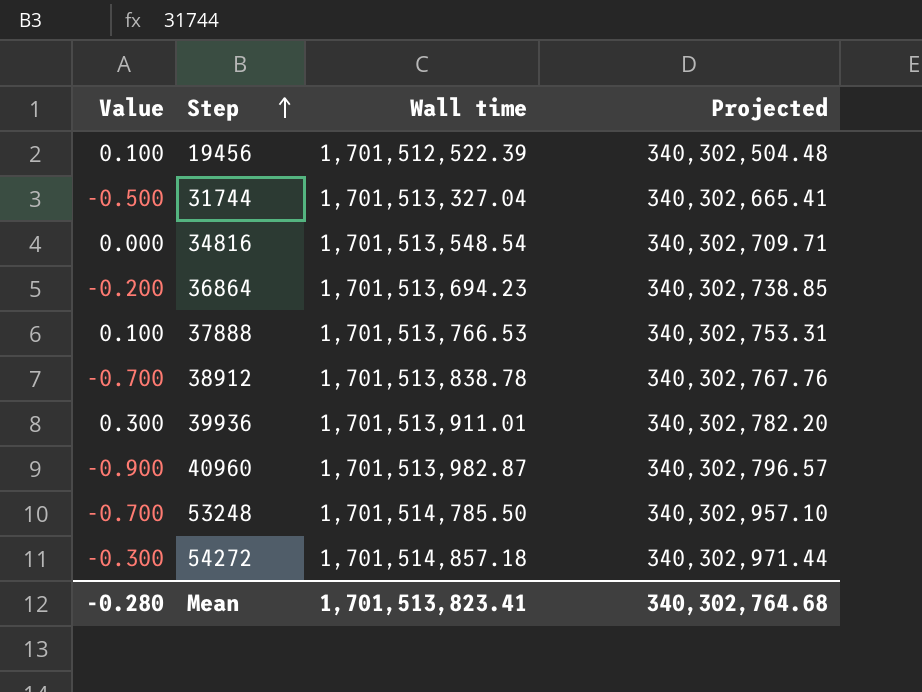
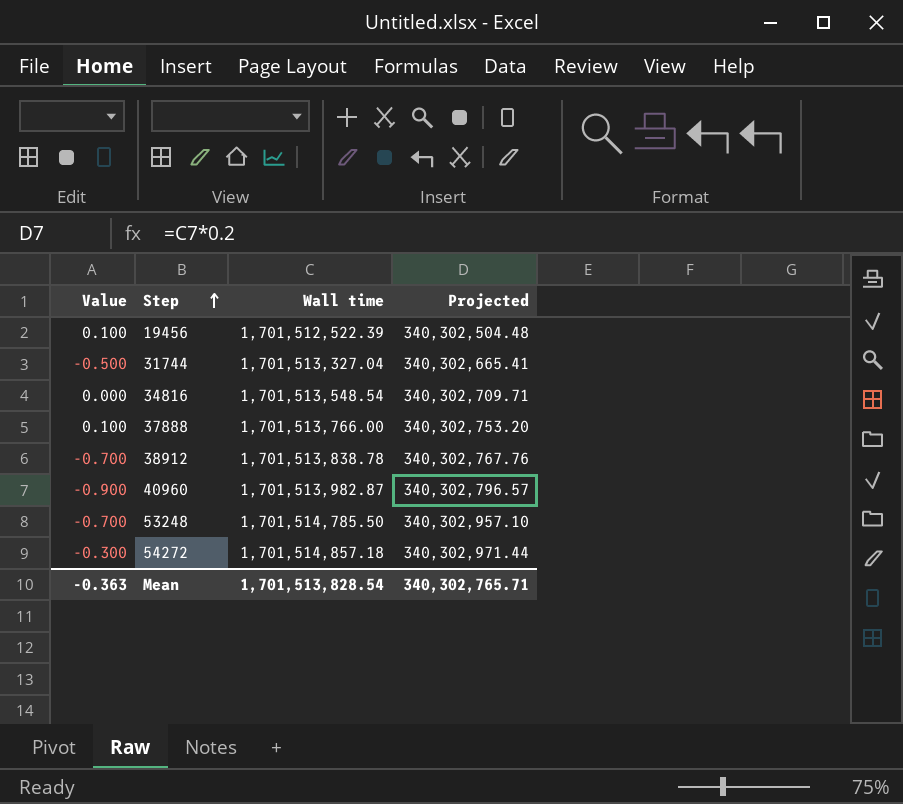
row 36864: -0.200 | 1,701,513,694.23 | 340,302,738.85 -> none
row 39936: 0.300 | 1,701,513,911.01 | 340,302,782.20 -> none
37888 | Wall time: 1,701,513,766.53 -> 1,701,513,766.00
37888 | Projected: 340,302,753.31 -> 340,302,753.20
Mean | Value: -0.280 -> -0.363
Mean | Wall time: 1,701,513,823.41 -> 1,701,513,828.54
Mean | Projected: 340,302,764.68 -> 340,302,765.71

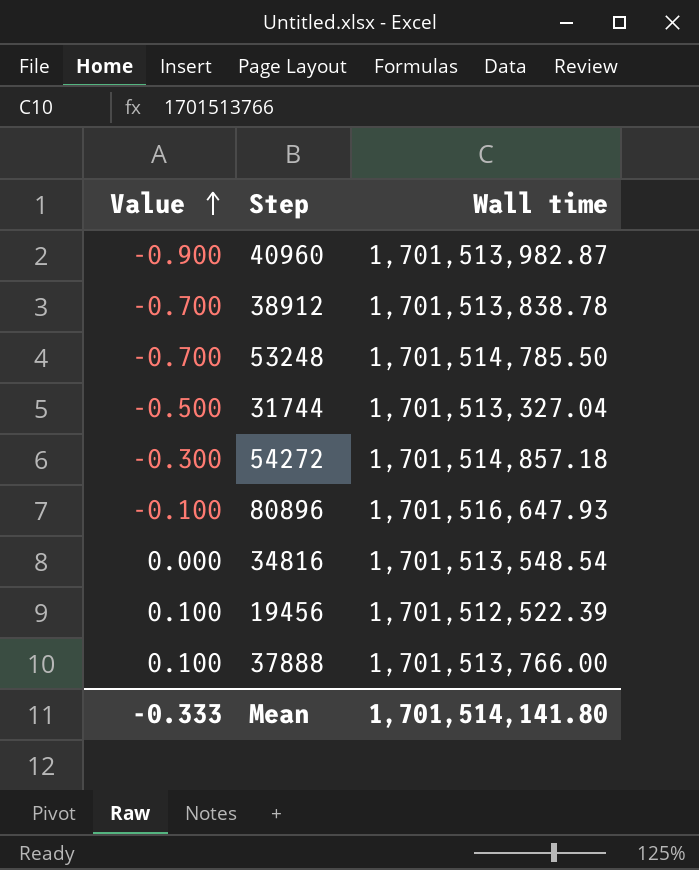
row order: Step ascending -> Value ascending
column Projected | formula: [Wall time] * 0.2 -> none
row 80896: none -> -0.100 | 1,701,516,647.93
Mean | Value: -0.363 -> -0.333
Mean | Wall time: 1,701,513,828.54 -> 1,701,514,141.80

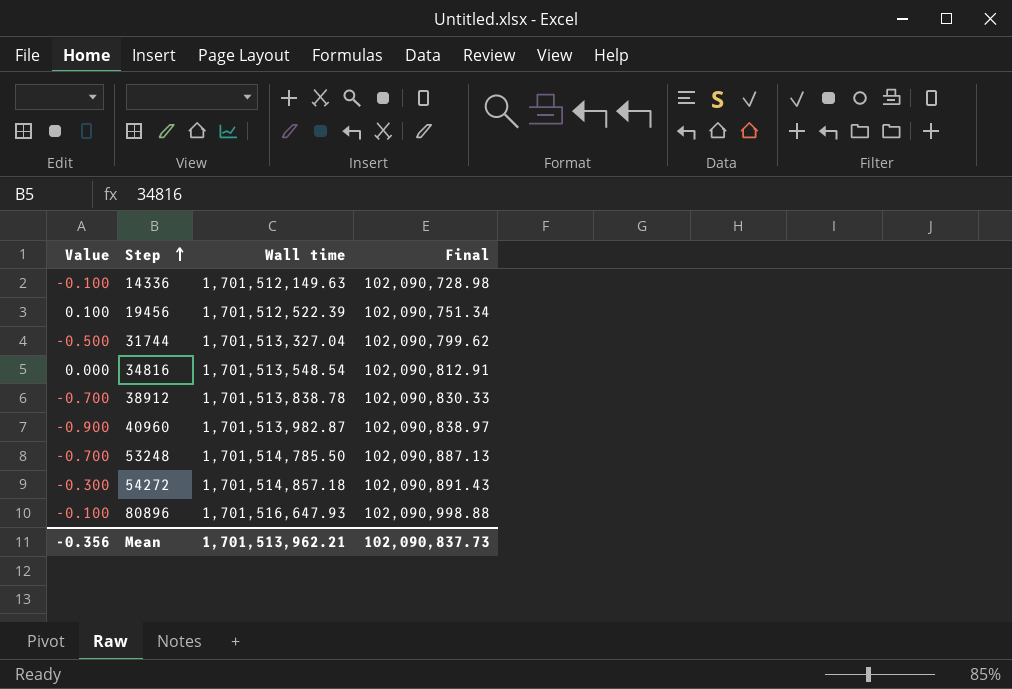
row order: Value ascending -> Step ascending
column Final | formula: none -> [Wall time] * 0.06
row 37888: 0.100 | 1,701,513,766.00 -> none
row 14336: none -> -0.100 | 1,701,512,149.63 | 102,090,728.98
Mean | Value: -0.333 -> -0.356
Mean | Wall time: 1,701,514,141.80 -> 1,701,513,962.21

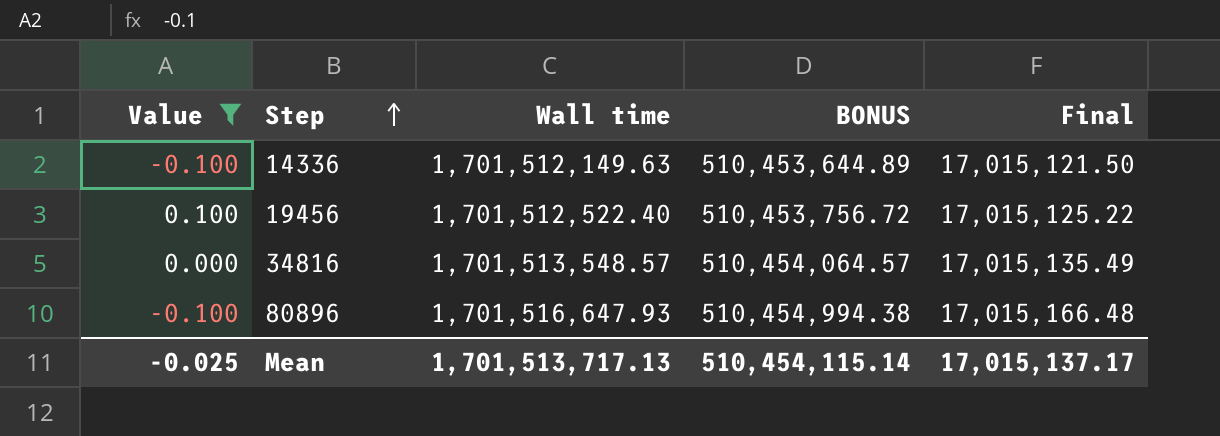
filter: none -> Value >= -0.100
column BONUS | formula: none -> [Wall time] * 0.3
column Final | formula: [Wall time] * 0.06 -> [Wall time] * 0.01
19456 | Wall time: 1,701,512,522.39 -> 1,701,512,522.40
34816 | Wall time: 1,701,513,548.54 -> 1,701,513,548.57
Mean | Value: -0.356 -> -0.025
Mean | Wall time: 1,701,513,962.21 -> 1,701,513,717.13
Mean | Final: 102,090,837.73 -> 17,015,137.17

